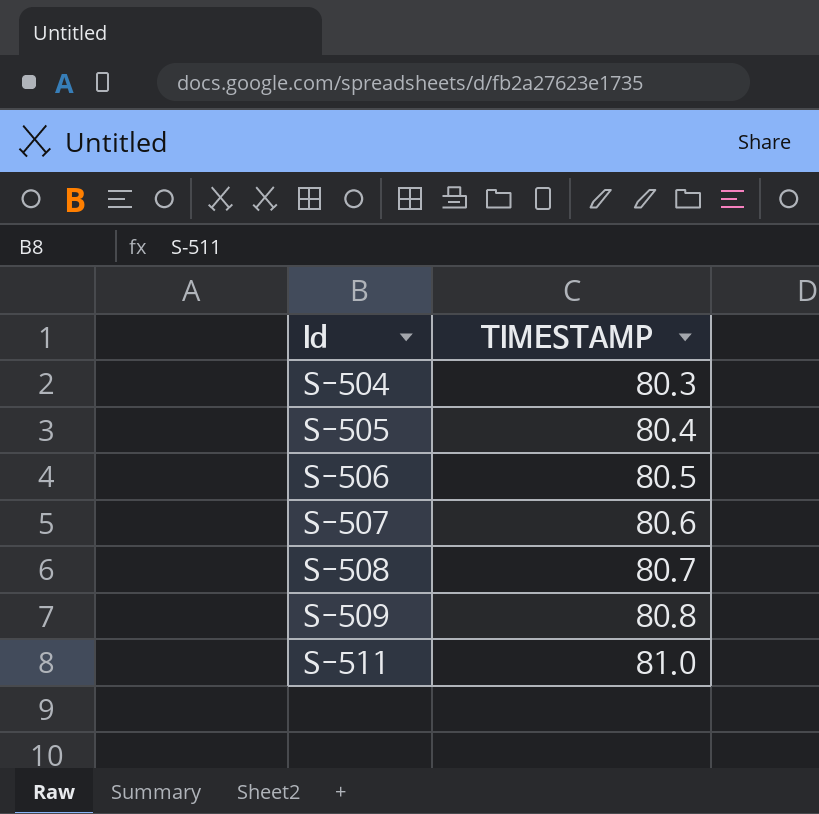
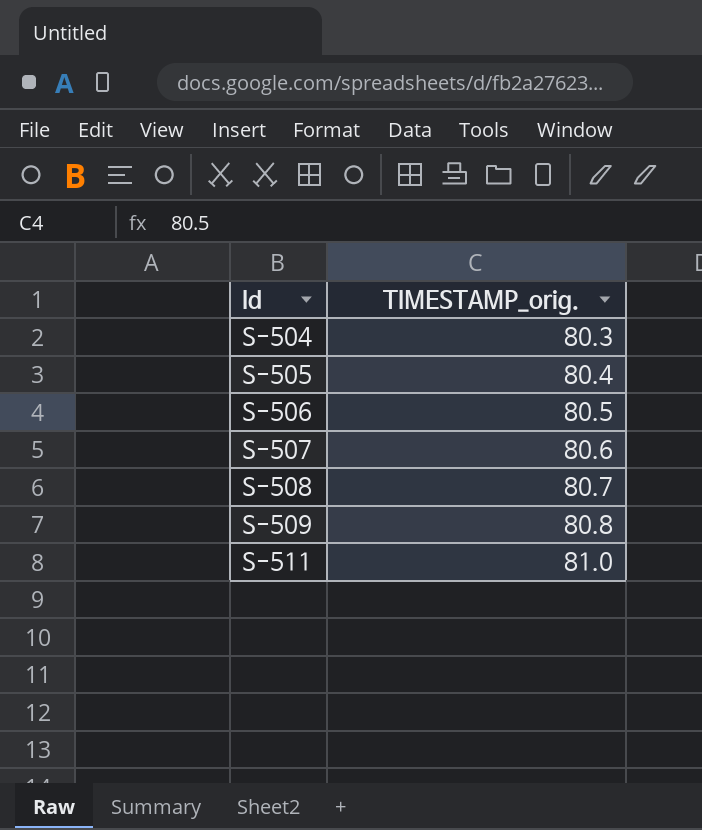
column name: TIMESTAMP -> TIMESTAMP_orig.

